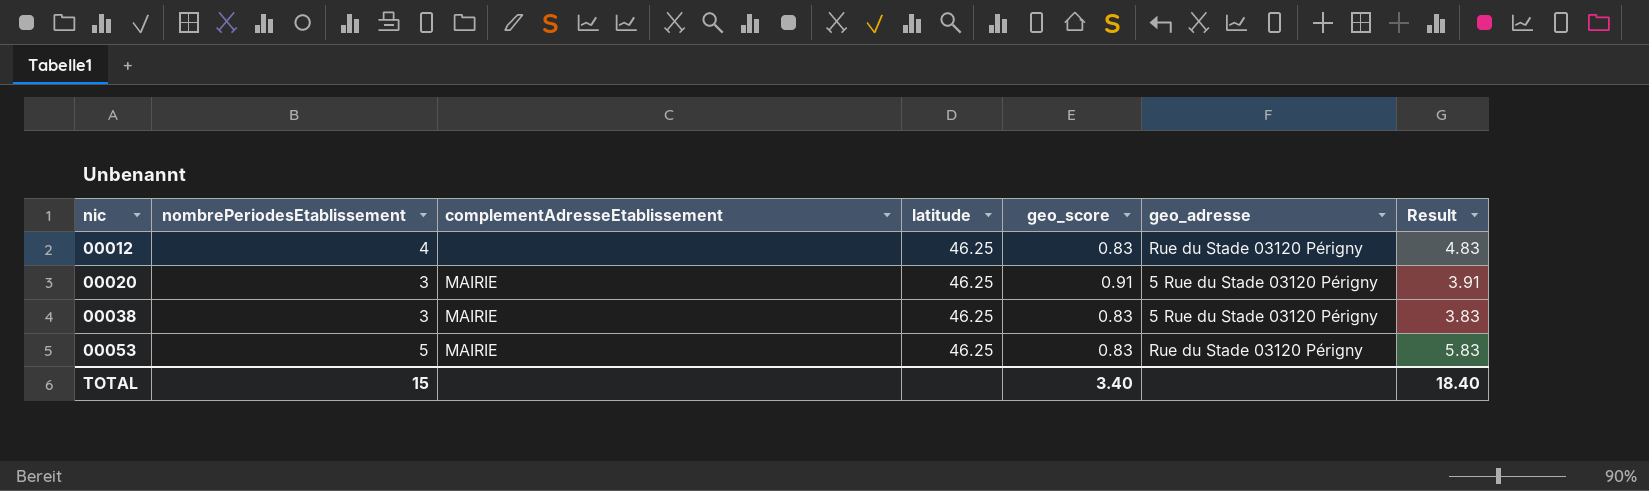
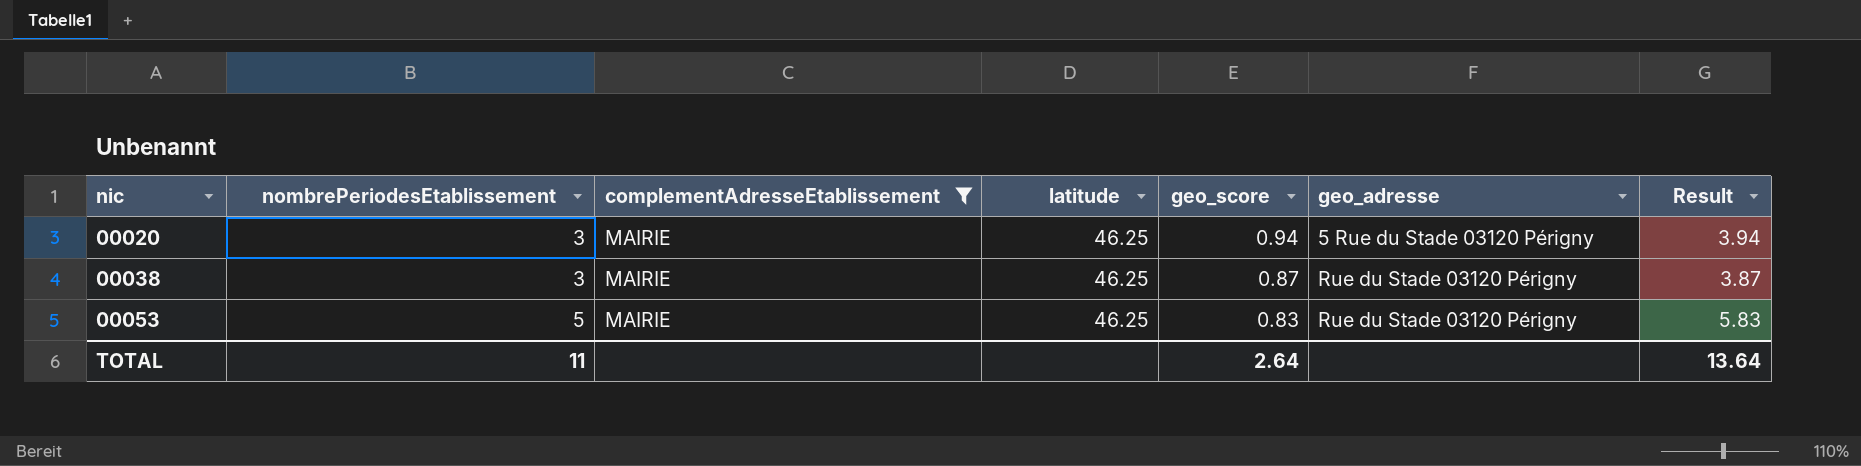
filter: none -> complementAdresseEtablissement = MAIRIE
00020 | geo_score: 0.91 -> 0.94
00020 | Result: 3.91 -> 3.94
00038 | geo_score: 0.83 -> 0.87
00038 | geo_adresse: 5 Rue du Stade 03120 Périgny -> Rue du Stade 03120 Périgny
00038 | Result: 3.83 -> 3.87
TOTAL | nombrePeriodesEtablissement: 15 -> 11
TOTAL | geo_score: 3.40 -> 2.64
TOTAL | Result: 18.40 -> 13.64

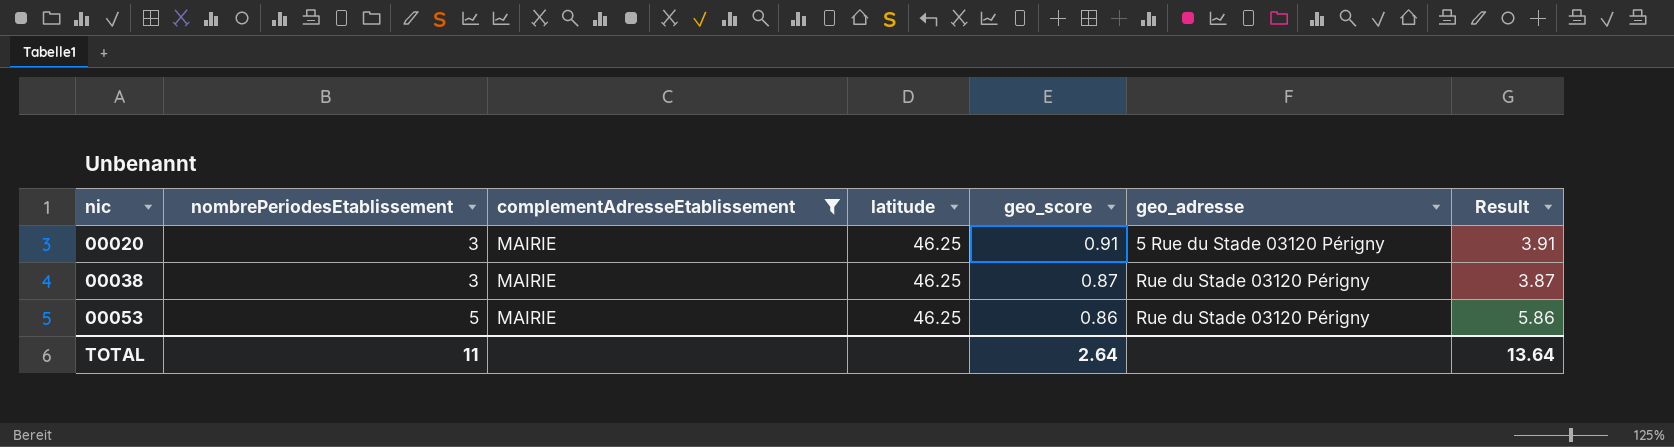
00020 | geo_score: 0.94 -> 0.91
00020 | Result: 3.94 -> 3.91
00053 | geo_score: 0.83 -> 0.86
00053 | Result: 5.83 -> 5.86

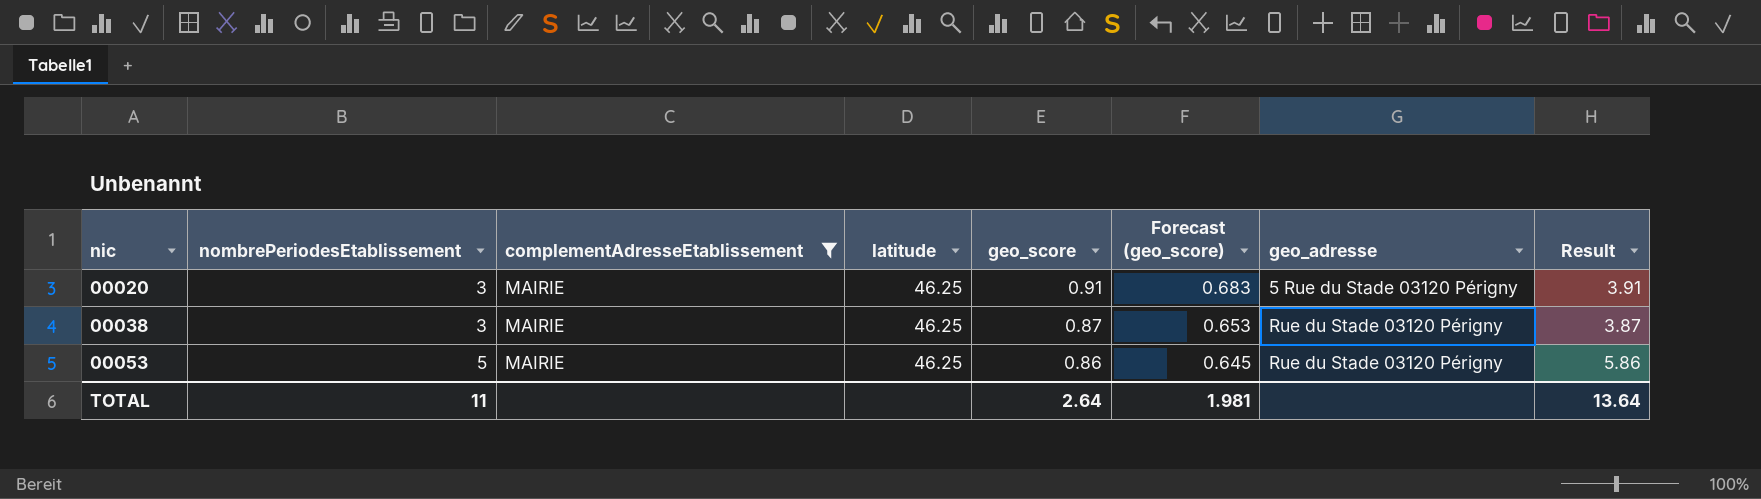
column Forecast (geo_score) | formula: none -> [geo_score] * 0.75

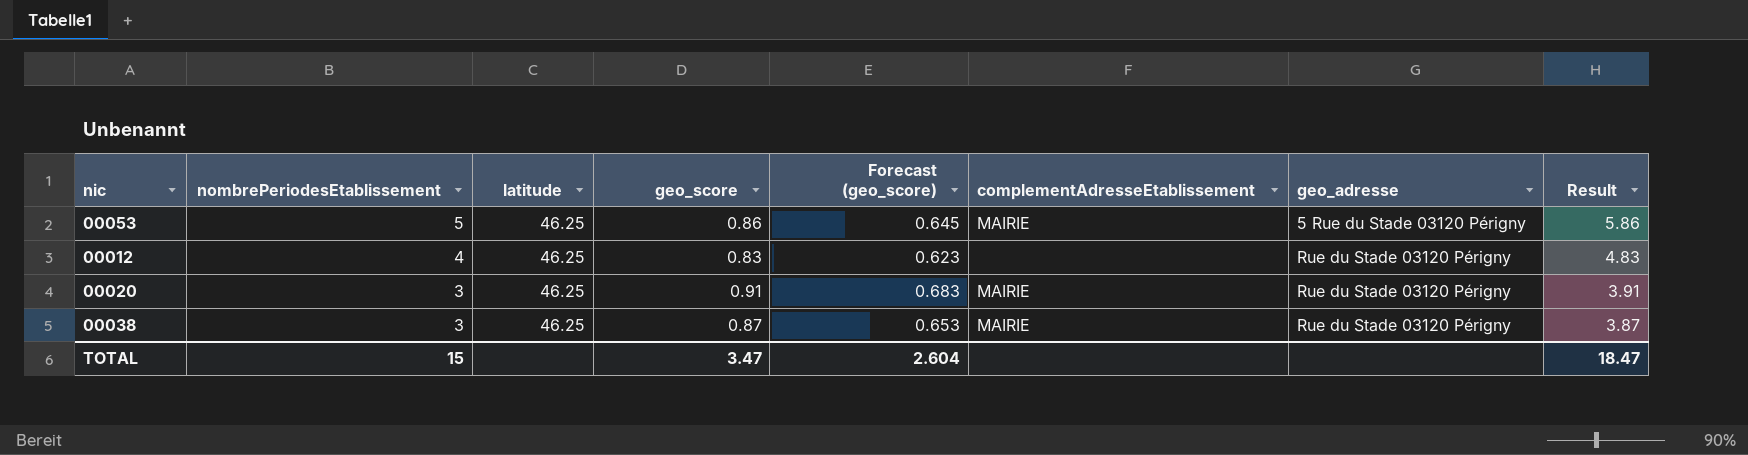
filter: complementAdresseEtablissement = MAIRIE -> none
row order: nic ascending -> nombrePeriodesEtablissement descending
column complementAdresseEtablissement | position: 3 -> 6
00053 | geo_adresse: Rue du Stade 03120 Périgny -> 5 Rue du Stade 03120 Périgny
00020 | geo_adresse: 5 Rue du Stade 03120 Périgny -> Rue du Stade 03120 Périgny
TOTAL | nombrePeriodesEtablissement: 11 -> 15
TOTAL | geo_score: 2.64 -> 3.47
TOTAL | Forecast (geo_score): 1.981 -> 2.604
TOTAL | Result: 13.64 -> 18.47

